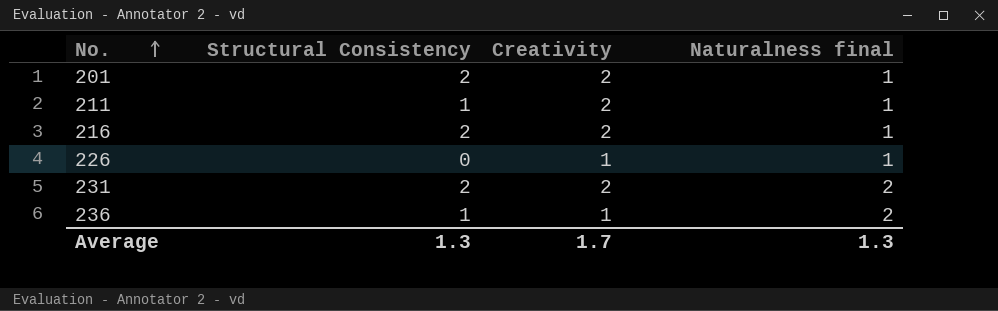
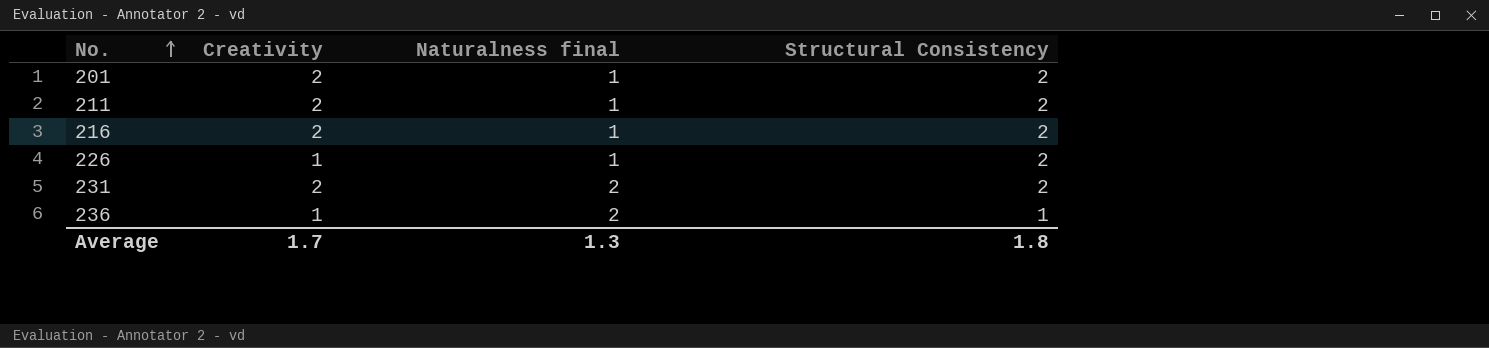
column Structural Consistency | position: 2 -> 4
211 | Structural Consistency: 1 -> 2
226 | Structural Consistency: 0 -> 2
Average | Structural Consistency: 1.3 -> 1.8

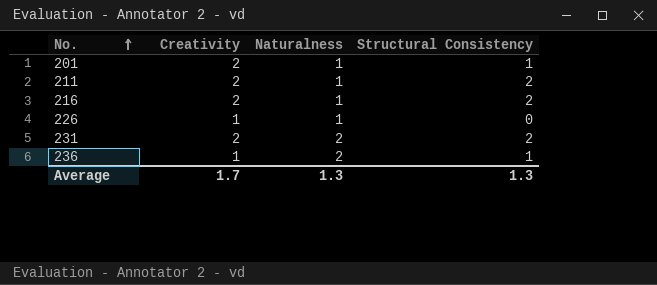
column name: Naturalness final -> Naturalness
201 | Structural Consistency: 2 -> 1
226 | Structural Consistency: 2 -> 0
Average | Structural Consistency: 1.8 -> 1.3

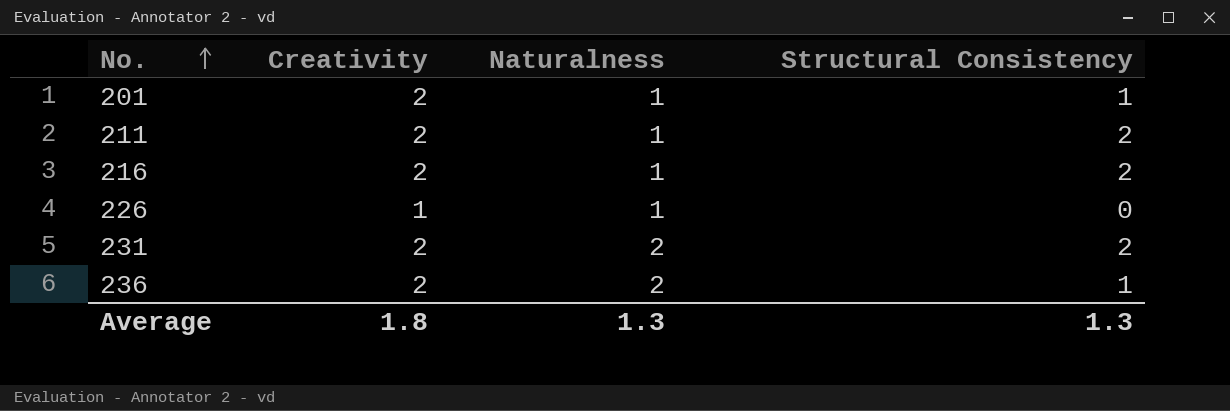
236 | Creativity: 1 -> 2
Average | Creativity: 1.7 -> 1.8

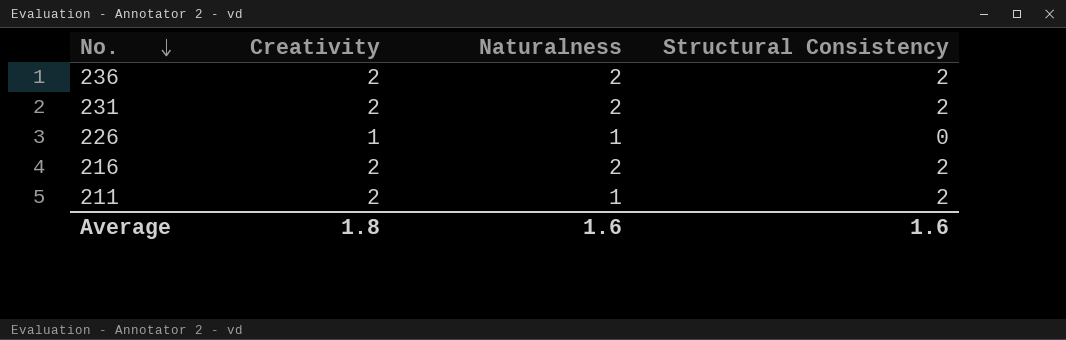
row order: No. ascending -> No. descending
row 201: 2 | 1 | 1 -> none
236 | Structural Consistency: 1 -> 2
216 | Naturalness: 1 -> 2
Average | Naturalness: 1.3 -> 1.6
Average | Structural Consistency: 1.3 -> 1.6

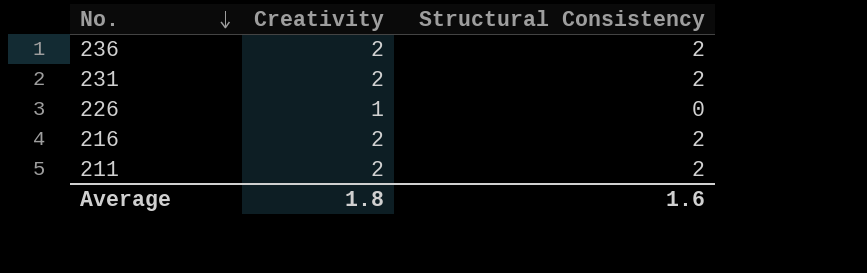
column Naturalness | position: 3 -> none

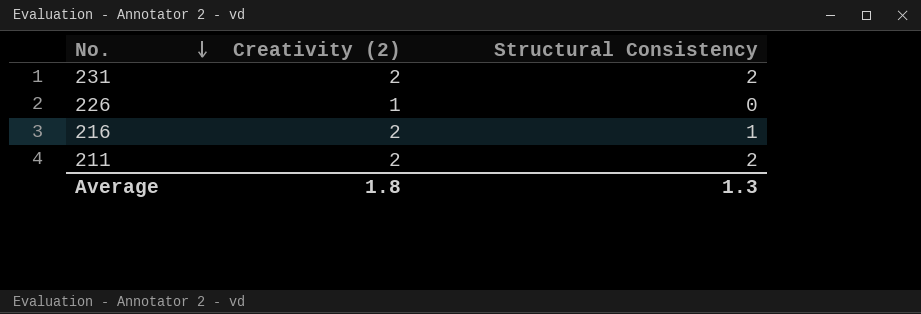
column name: Creativity -> Creativity (2)
row 236: 2 | 2 -> none
216 | Structural Consistency: 2 -> 1
Average | Structural Consistency: 1.6 -> 1.3

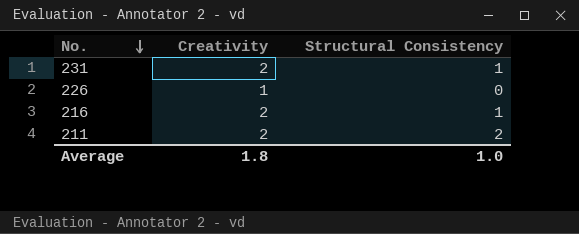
column name: Creativity (2) -> Creativity
231 | Structural Consistency: 2 -> 1
Average | Structural Consistency: 1.3 -> 1.0

